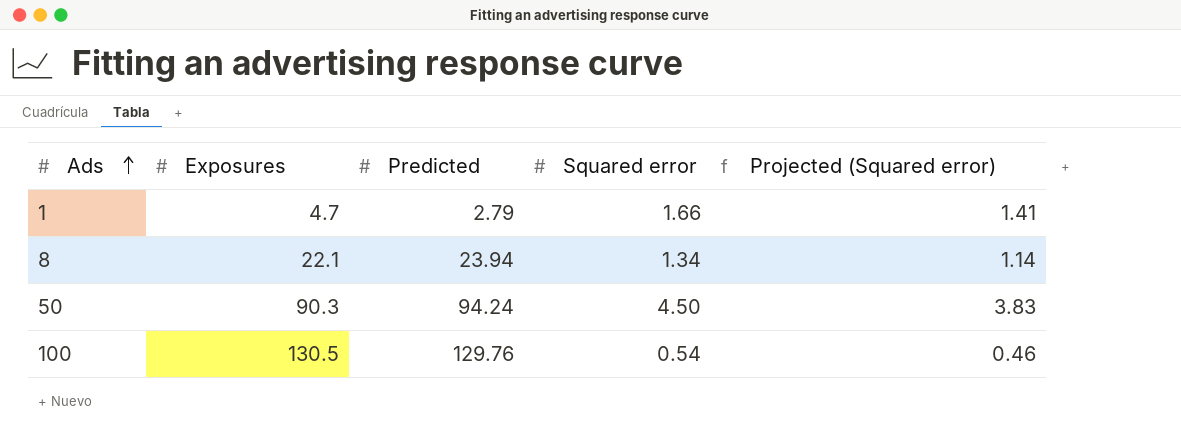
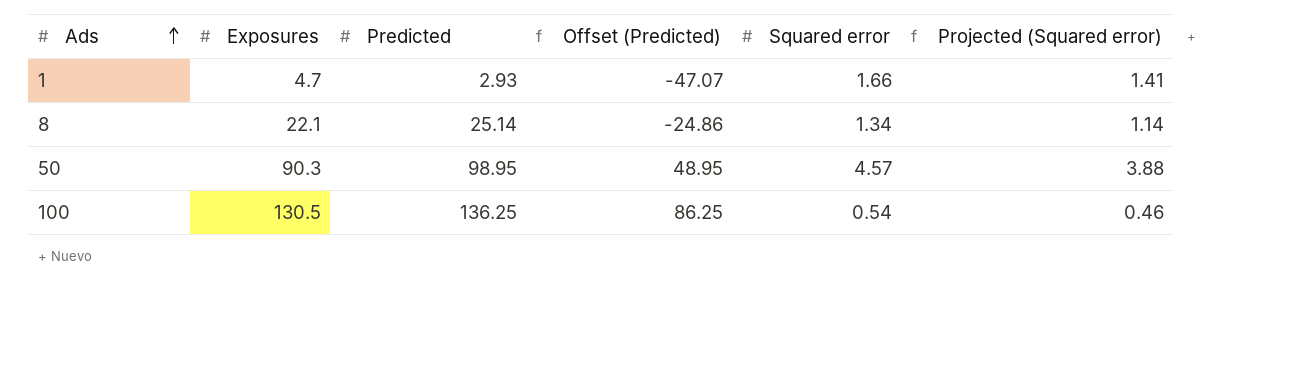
column Offset (Predicted) | formula: none -> [Predicted] - 50
1 | Predicted: 2.79 -> 2.93
8 | Predicted: 23.94 -> 25.14
50 | Predicted: 94.24 -> 98.95
50 | Squared error: 4.50 -> 4.57
50 | Projected (Squared error): 3.83 -> 3.88
100 | Predicted: 129.76 -> 136.25

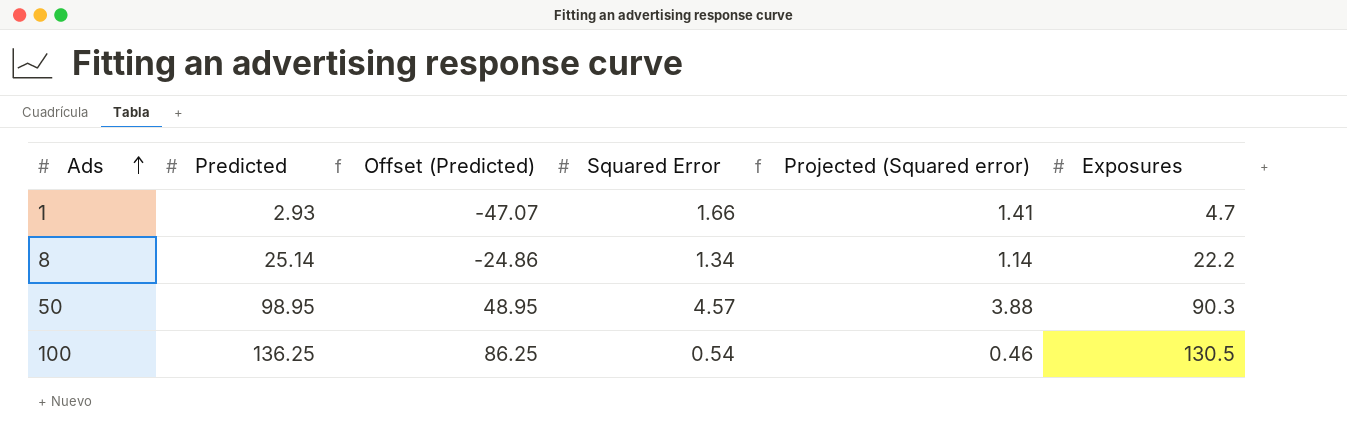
column name: Squared error -> Squared Error
column Exposures | position: 2 -> 6
8 | Exposures: 22.1 -> 22.2

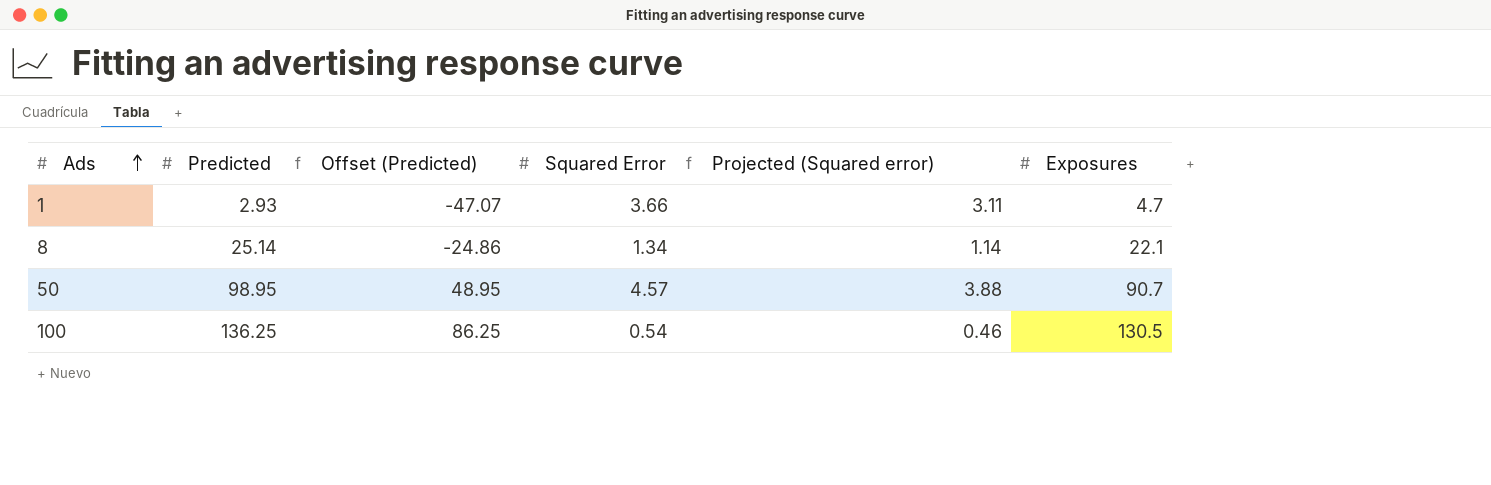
1 | Squared Error: 1.66 -> 3.66
1 | Projected (Squared error): 1.41 -> 3.11
8 | Exposures: 22.2 -> 22.1
50 | Exposures: 90.3 -> 90.7

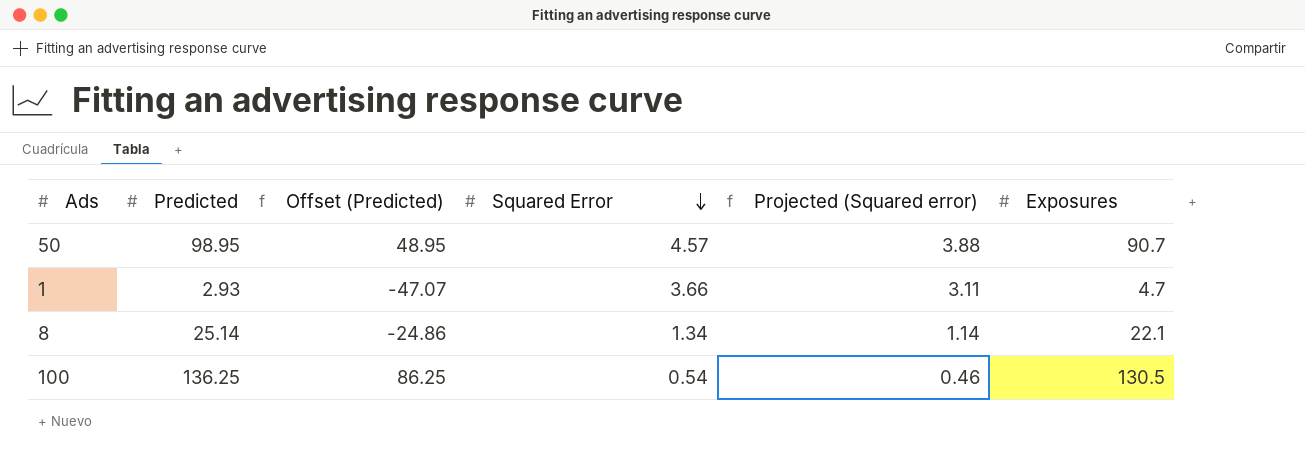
row order: Ads ascending -> Squared Error descending

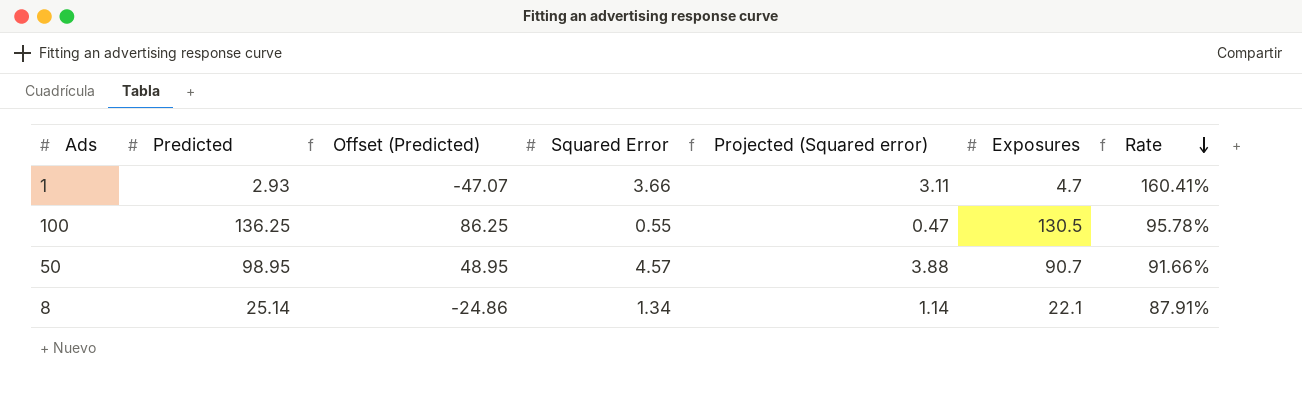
row order: Squared Error descending -> Rate descending
column Rate | formula: none -> [Exposures] / [Predicted]
100 | Squared Error: 0.54 -> 0.55
100 | Projected (Squared error): 0.46 -> 0.47

